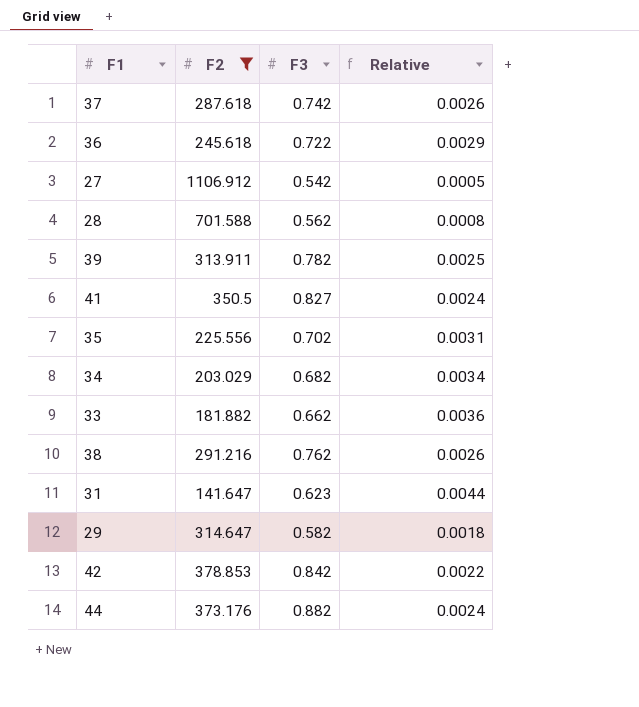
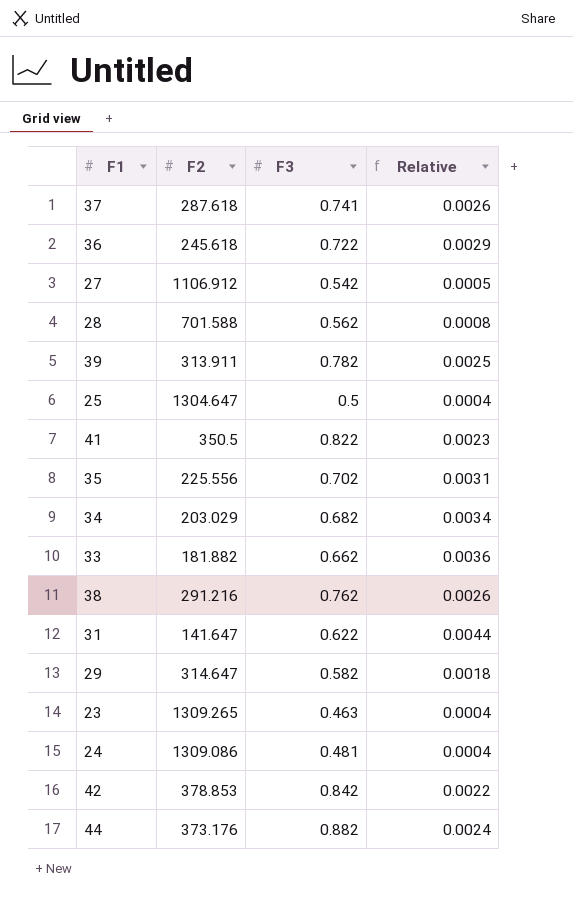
filter: F2 <= 1106.912 -> none
37 | F3: 0.742 -> 0.741
41 | F3: 0.827 -> 0.822
41 | Relative: 0.0024 -> 0.0023
31 | F3: 0.623 -> 0.622

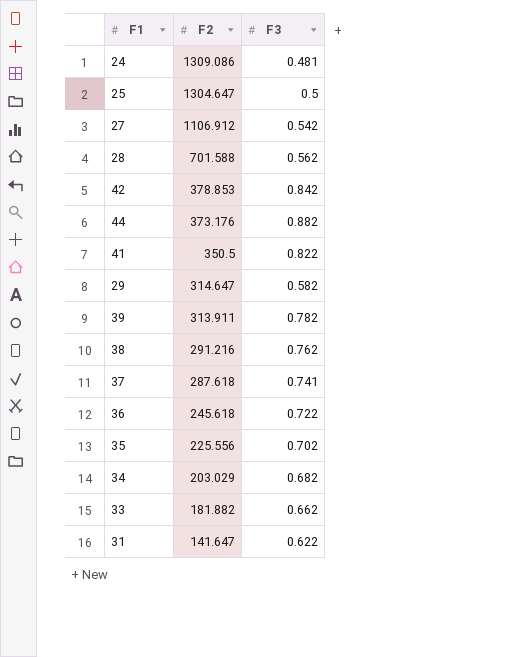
row order: none -> F2 descending
column Relative | formula: [F3] / [F2] -> none
row 23: 1309.265 | 0.463 | 0.0004 -> none

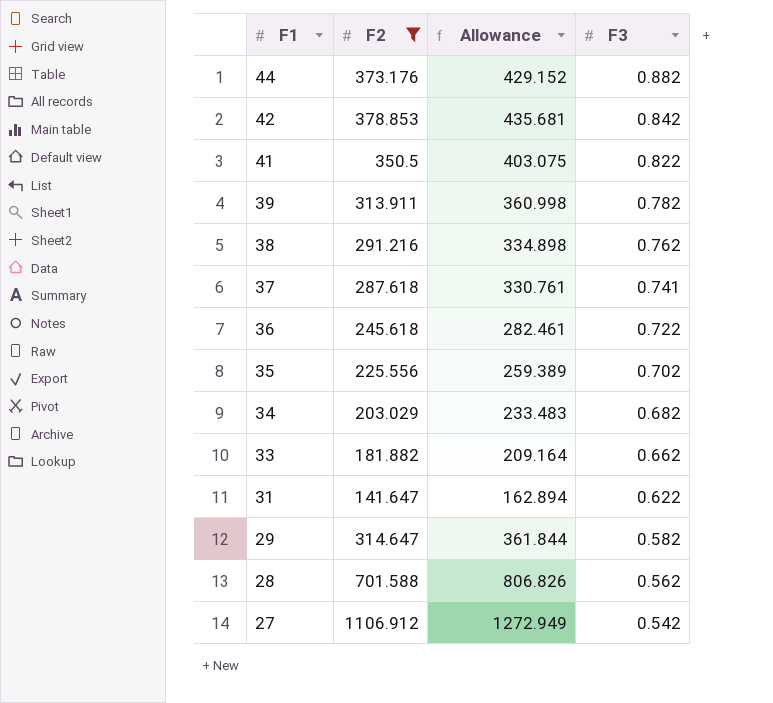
filter: none -> F2 <= 1106.912
row order: F2 descending -> F1 descending
column Allowance | formula: none -> [F2] * 1.15

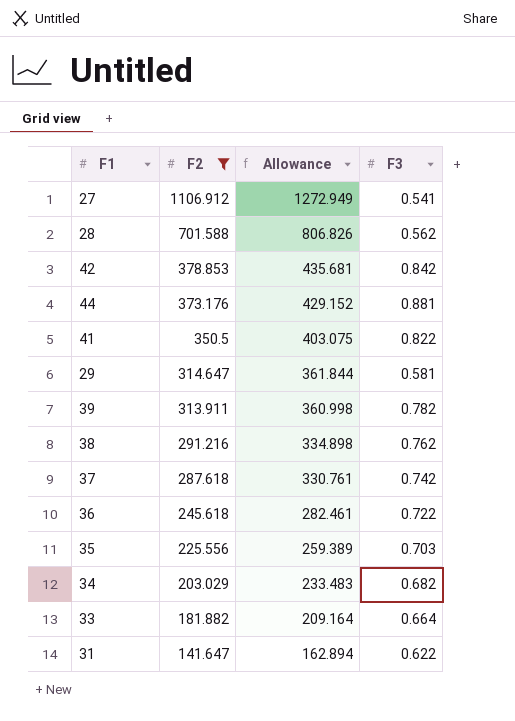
row order: F1 descending -> F2 descending
27 | F3: 0.542 -> 0.541
44 | F3: 0.882 -> 0.881
29 | F3: 0.582 -> 0.581
37 | F3: 0.741 -> 0.742
35 | F3: 0.702 -> 0.703
33 | F3: 0.662 -> 0.664

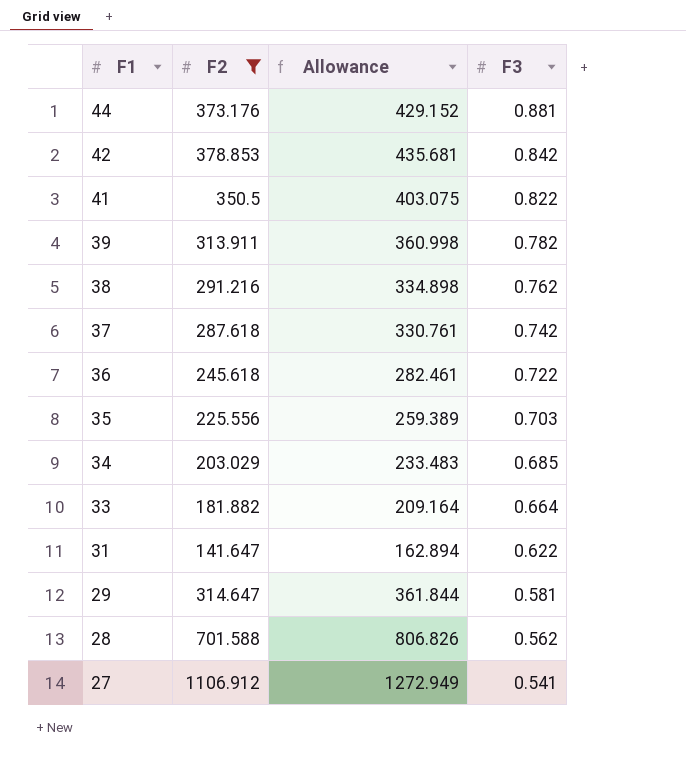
row order: F2 descending -> F1 descending
34 | F3: 0.682 -> 0.685

